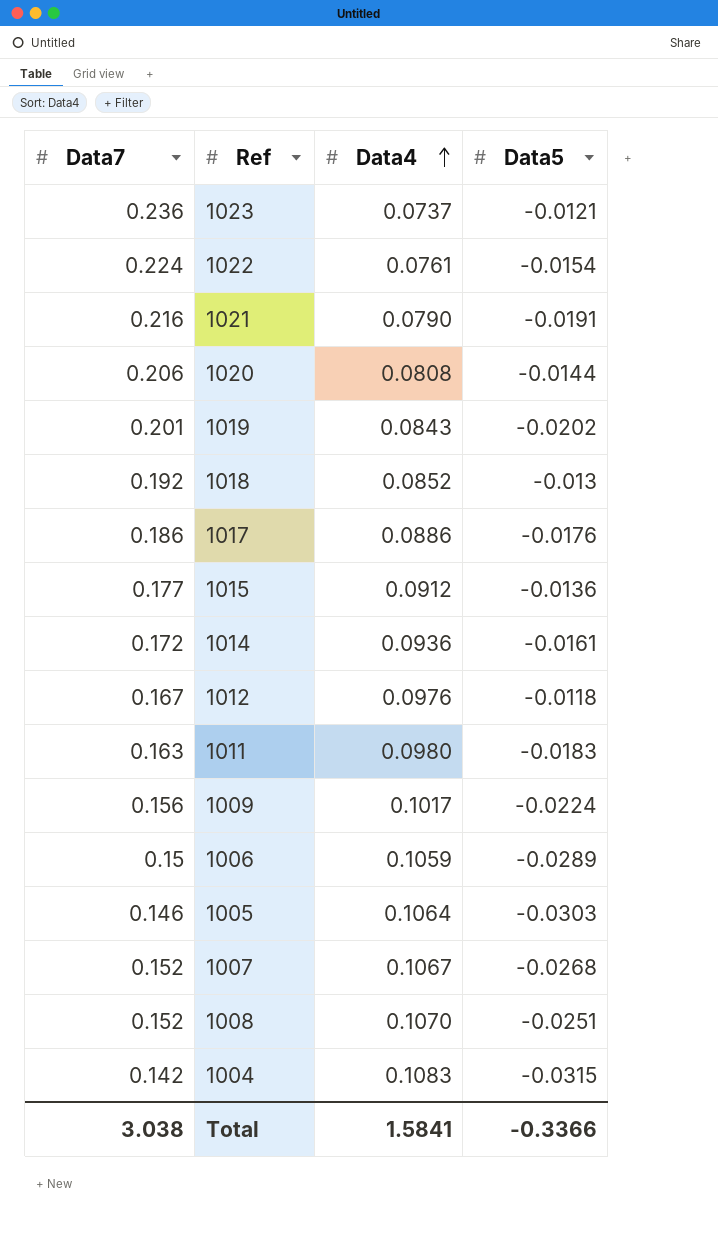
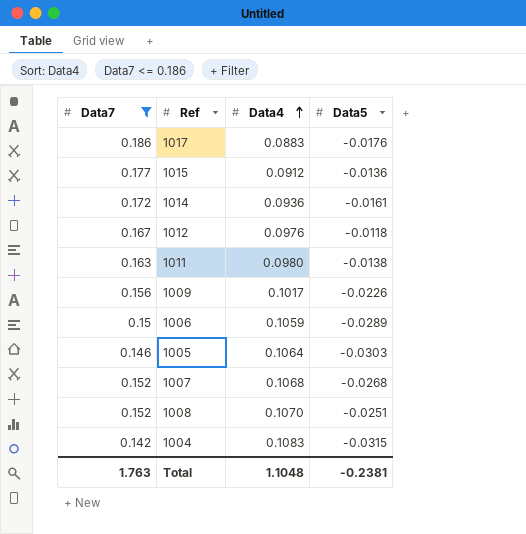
filter: none -> Data7 <= 0.186
1017 | Data4: 0.0886 -> 0.0883
1011 | Data5: -0.0183 -> -0.0138
1009 | Data5: -0.0224 -> -0.0226
1007 | Data4: 0.1067 -> 0.1068
Total | Data7: 3.038 -> 1.763
Total | Data4: 1.5841 -> 1.1048
Total | Data5: -0.3366 -> -0.2381

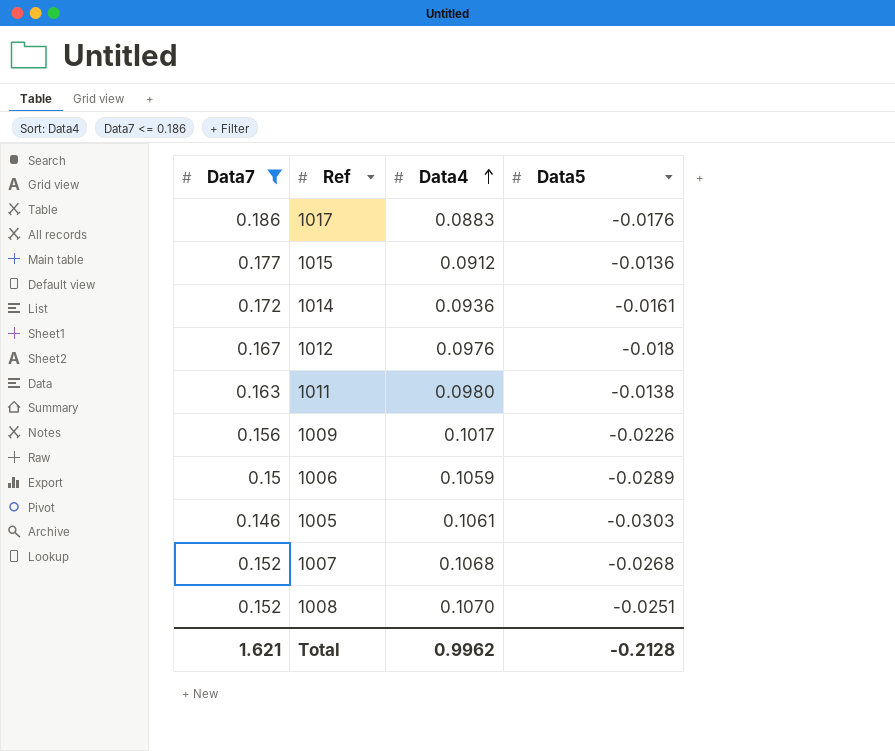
row 1004: 0.142 | 0.1083 | -0.0315 -> none
1012 | Data5: -0.0118 -> -0.018
1005 | Data4: 0.1064 -> 0.1061
Total | Data7: 1.763 -> 1.621
Total | Data4: 1.1048 -> 0.9962
Total | Data5: -0.2381 -> -0.2128

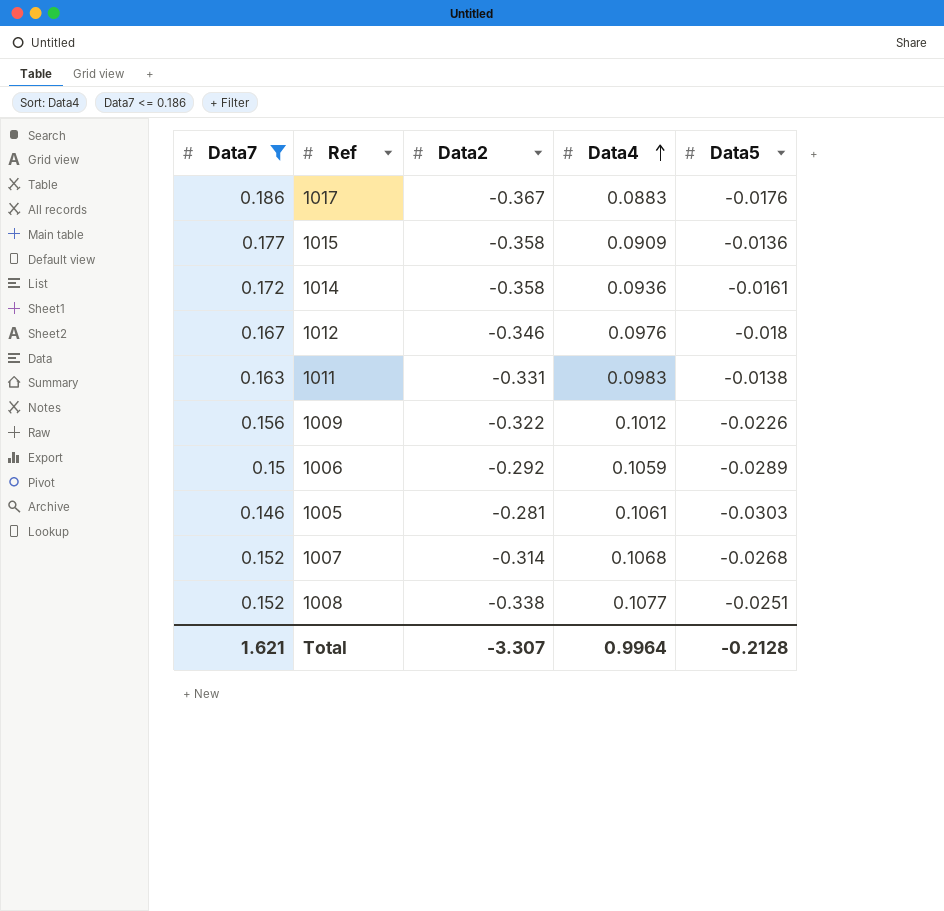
column Data2 | position: none -> 3
1015 | Data4: 0.0912 -> 0.0909
1011 | Data4: 0.0980 -> 0.0983
1009 | Data4: 0.1017 -> 0.1012
1008 | Data4: 0.1070 -> 0.1077
Total | Data4: 0.9962 -> 0.9964

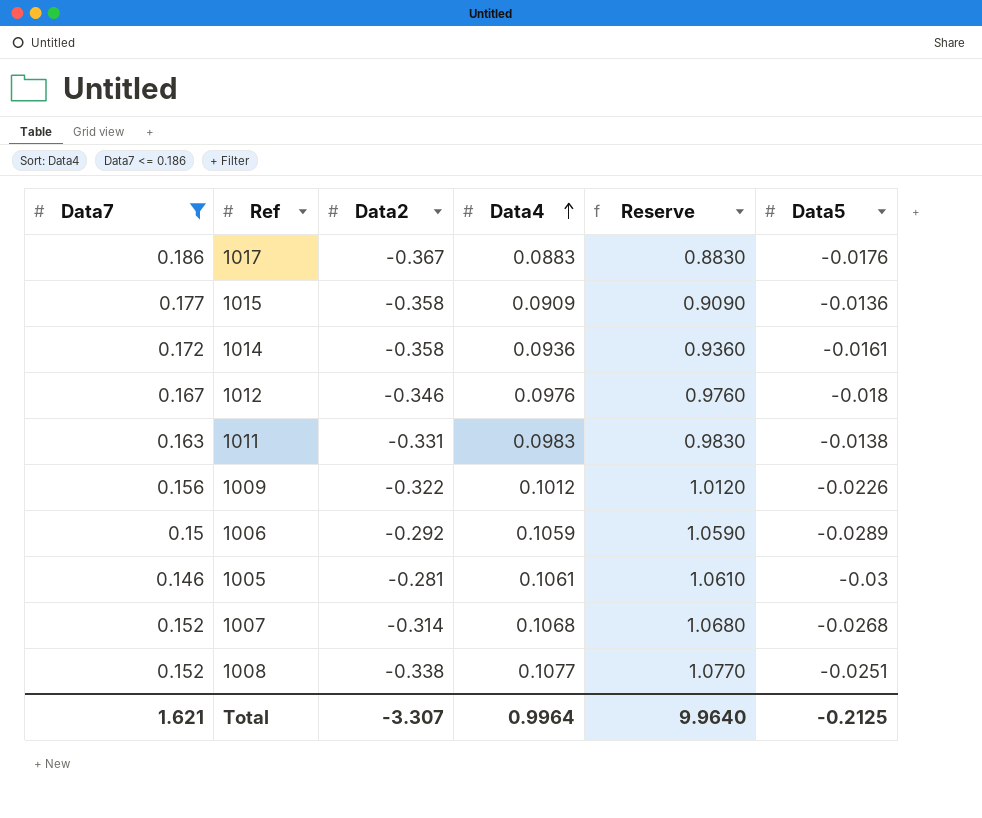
column Reserve | formula: none -> [Data4] * 10
1005 | Data5: -0.0303 -> -0.03
Total | Data5: -0.2128 -> -0.2125

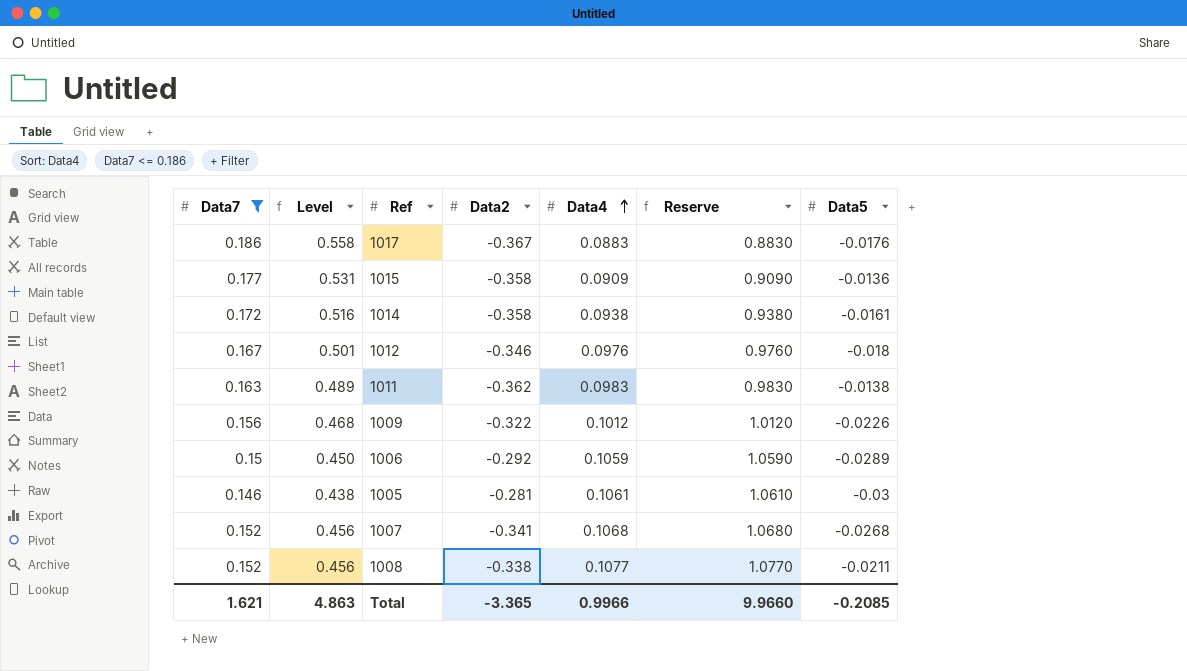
column Level | formula: none -> [Data7] * 3
1014 | Data4: 0.0936 -> 0.0938
1014 | Reserve: 0.9360 -> 0.9380
1011 | Data2: -0.331 -> -0.362
1007 | Data2: -0.314 -> -0.341
1008 | Data5: -0.0251 -> -0.0211
Total | Data2: -3.307 -> -3.365
Total | Data4: 0.9964 -> 0.9966
Total | Reserve: 9.9640 -> 9.9660
Total | Data5: -0.2125 -> -0.2085

